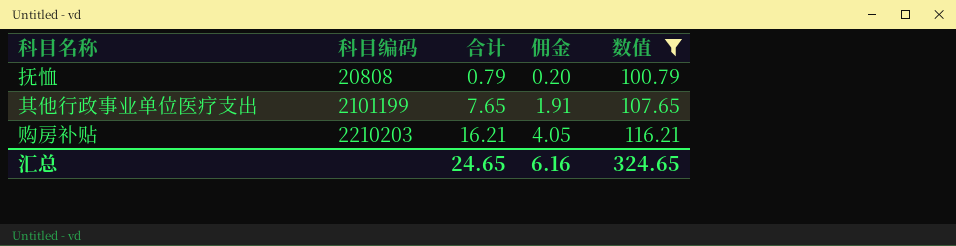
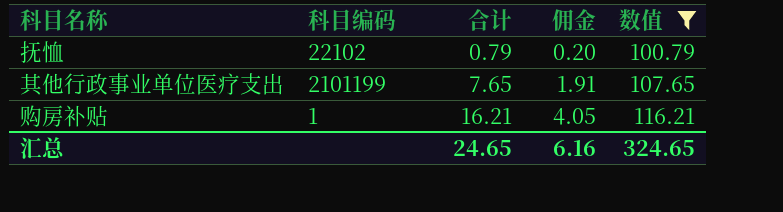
抚恤 | 科目编码: 20808 -> 22102
购房补贴 | 科目编码: 2210203 -> 1

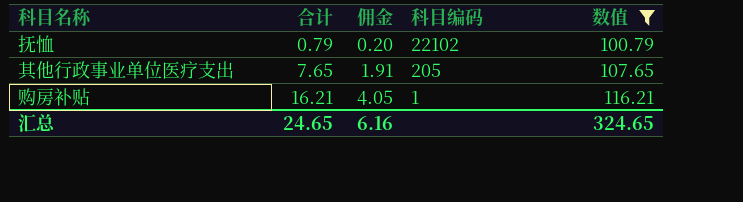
column 科目编码 | position: 2 -> 4
其他行政事业单位医疗支出 | 科目编码: 2101199 -> 205

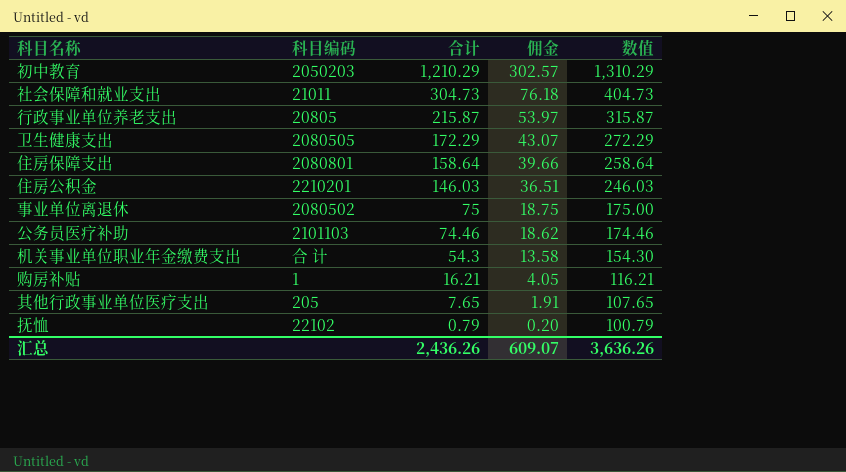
filter: 数值 <= 116.21 -> none
row order: 合计 ascending -> 合计 descending
column 科目编码 | position: 4 -> 2
汇总 | 合计: 24.65 -> 2,436.26
汇总 | 佣金: 6.16 -> 609.07
汇总 | 数值: 324.65 -> 3,636.26

